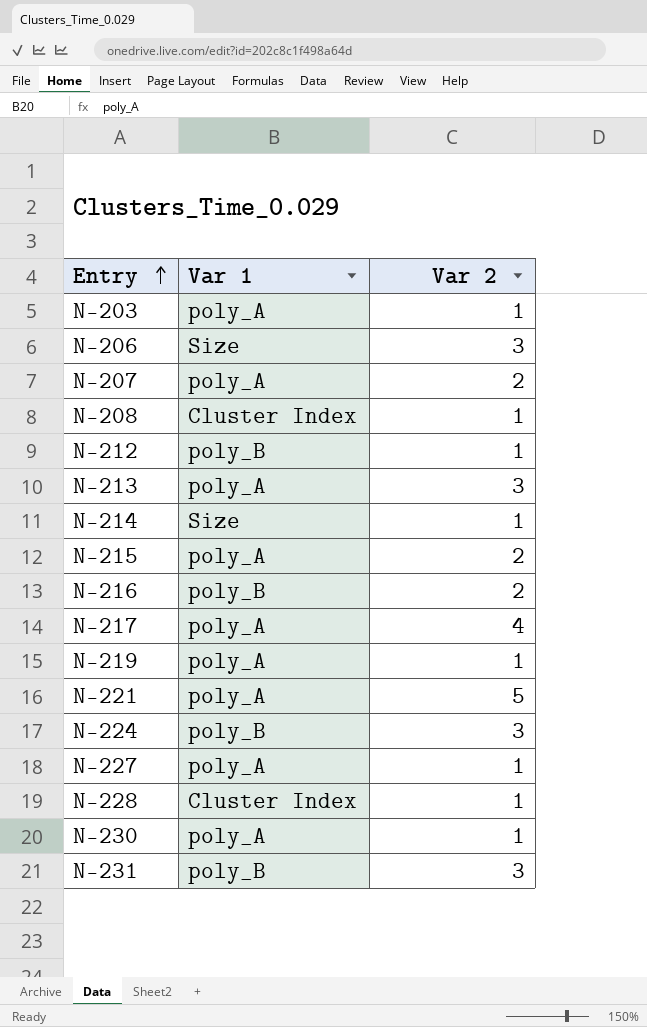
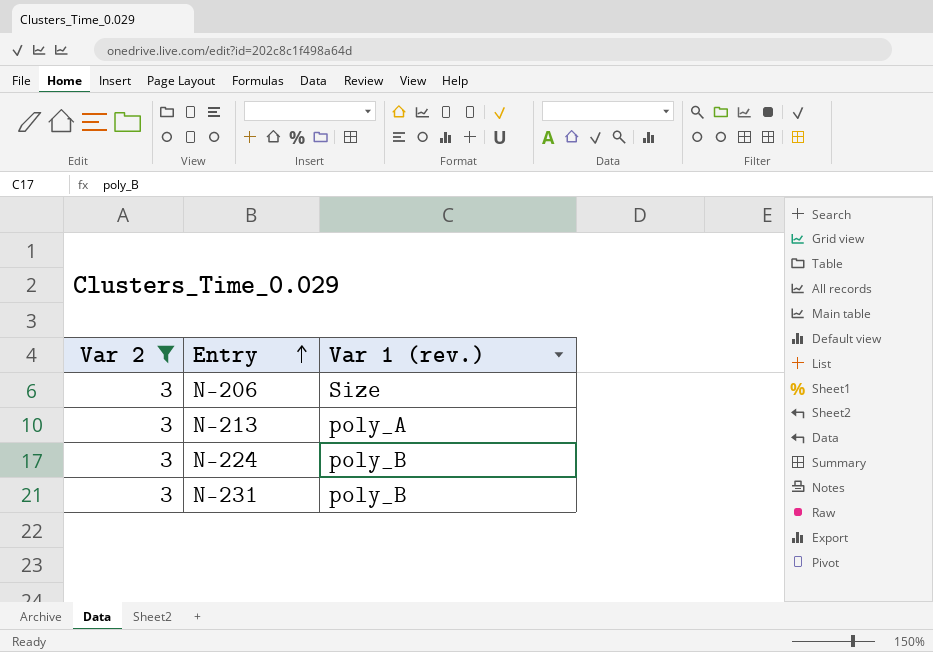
filter: none -> Var 2 = 3
column Var 2 | position: 3 -> 1
column name: Var 1 -> Var 1 (rev.)

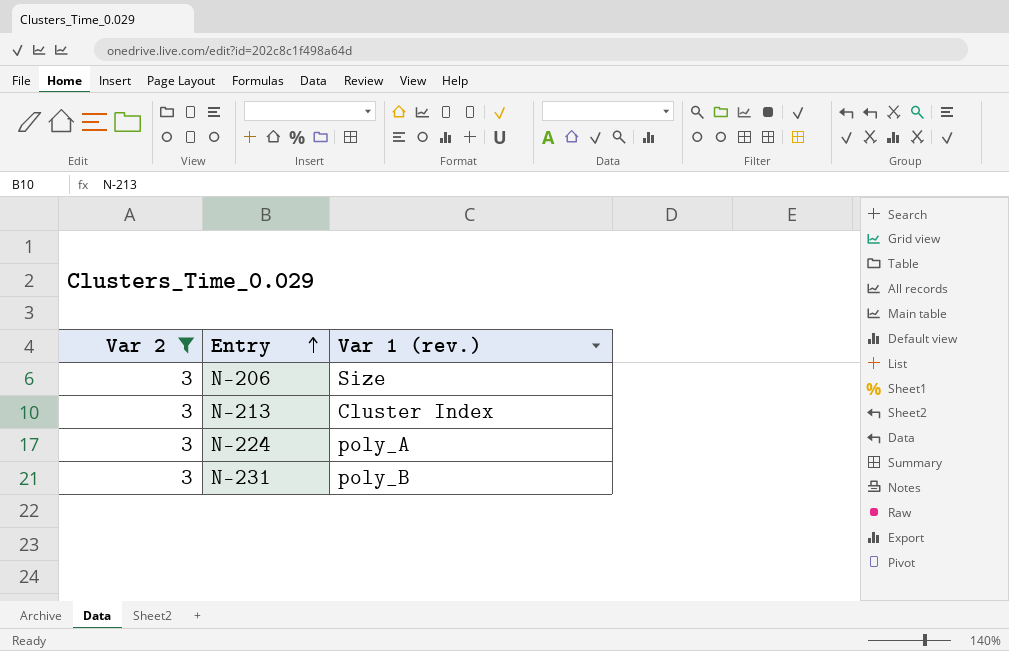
N-213 | Var 1 (rev.): poly_A -> Cluster Index
N-224 | Var 1 (rev.): poly_B -> poly_A

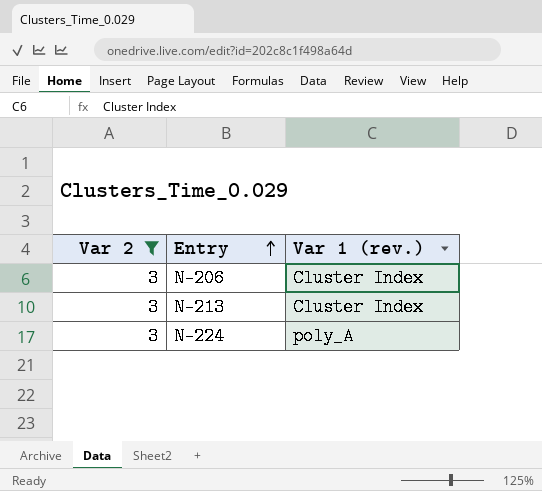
row N-231: 3 | poly_B -> none
N-206 | Var 1 (rev.): Size -> Cluster Index

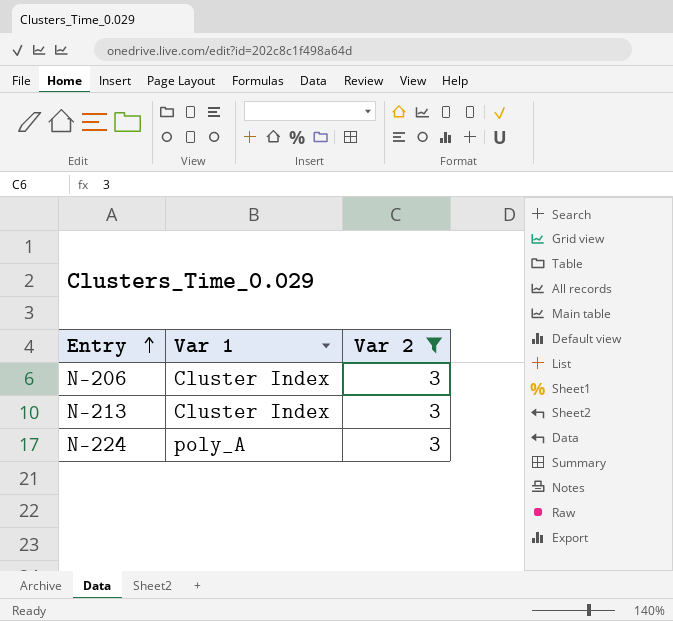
column name: Var 1 (rev.) -> Var 1
column Var 2 | position: 1 -> 3

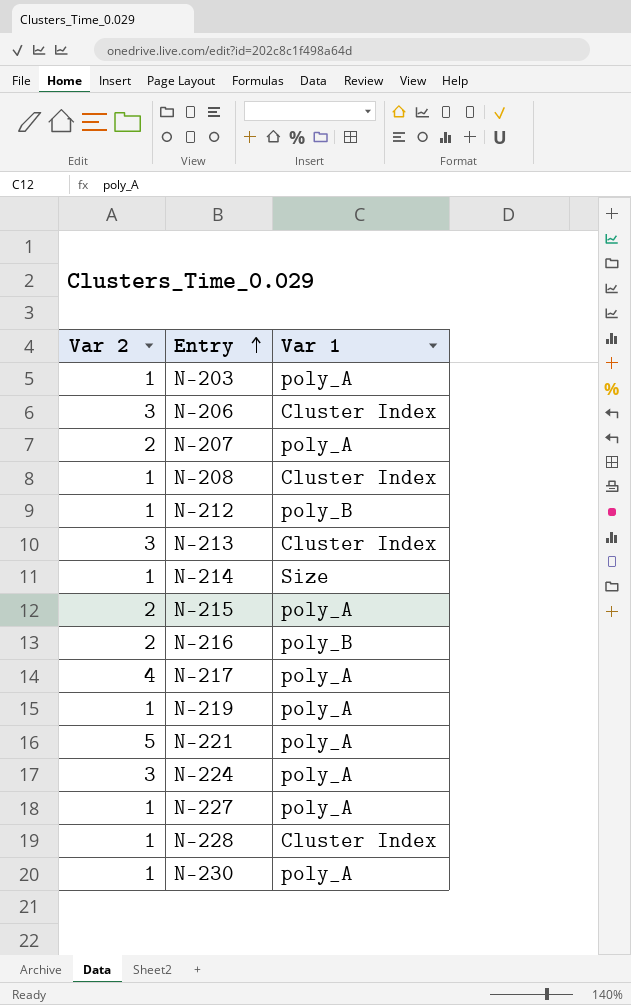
filter: Var 2 = 3 -> none
column Var 2 | position: 3 -> 1

